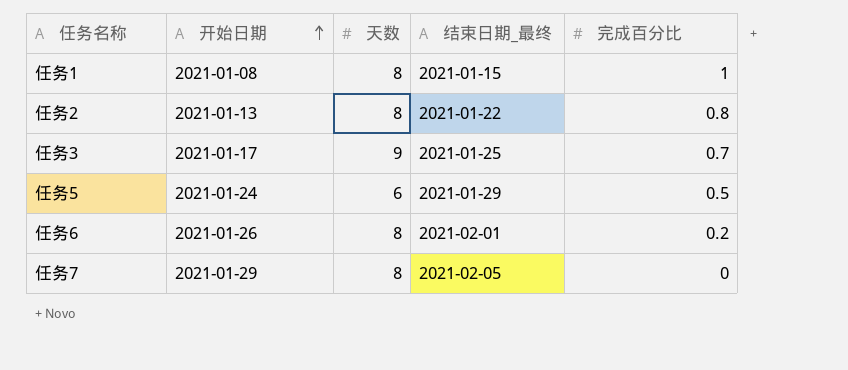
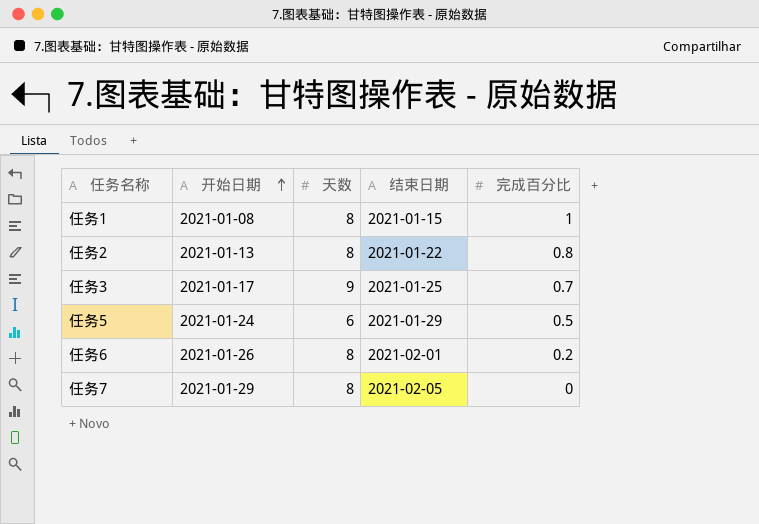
column name: 结束日期_最终 -> 结束日期

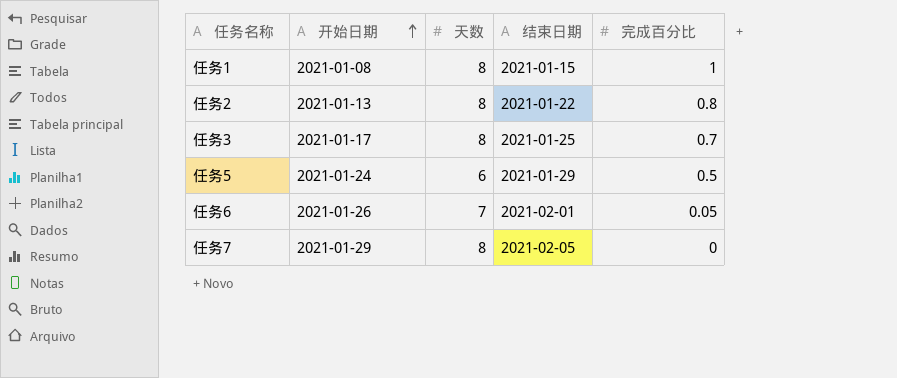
任务3 | 天数: 9 -> 8
任务6 | 天数: 8 -> 7
任务6 | 完成百分比: 0.2 -> 0.05

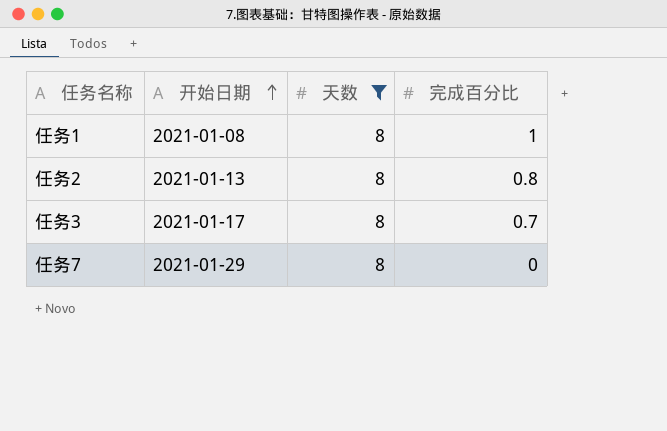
filter: none -> 天数 = 8
column 结束日期 | position: 4 -> none

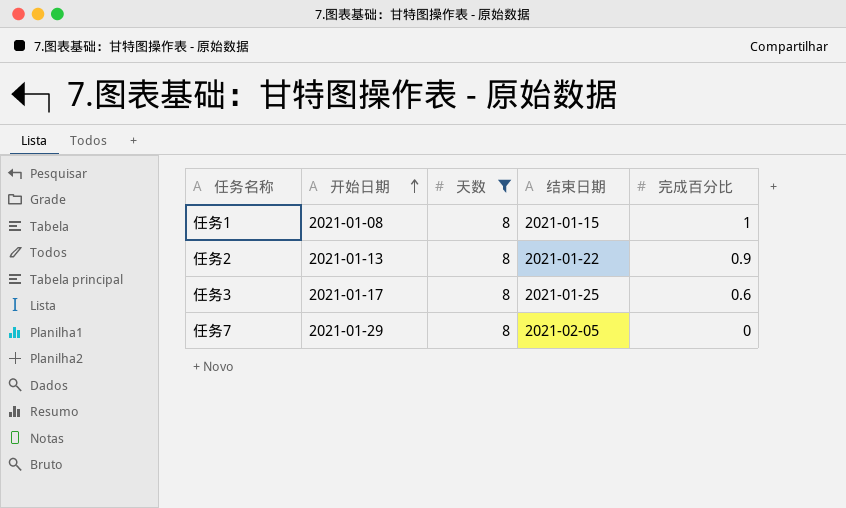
column 结束日期 | position: none -> 4
任务2 | 完成百分比: 0.8 -> 0.9
任务3 | 完成百分比: 0.7 -> 0.6

